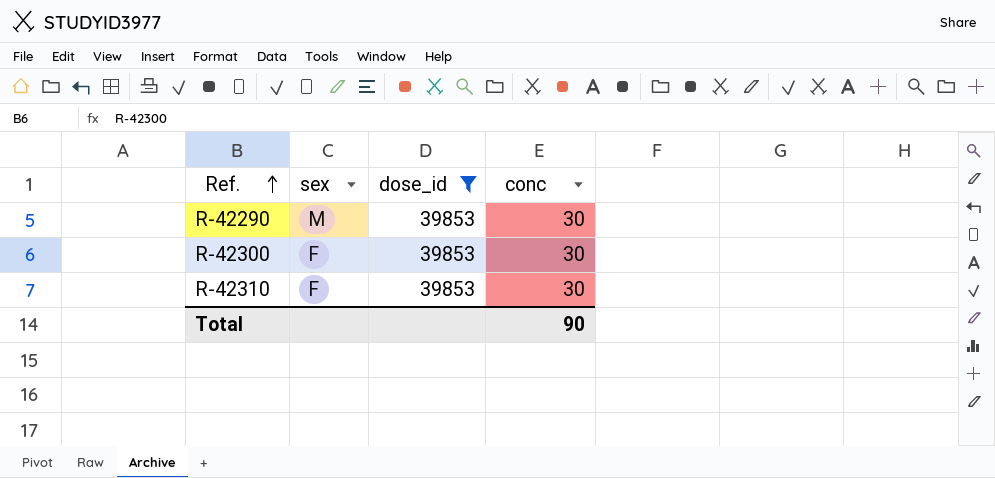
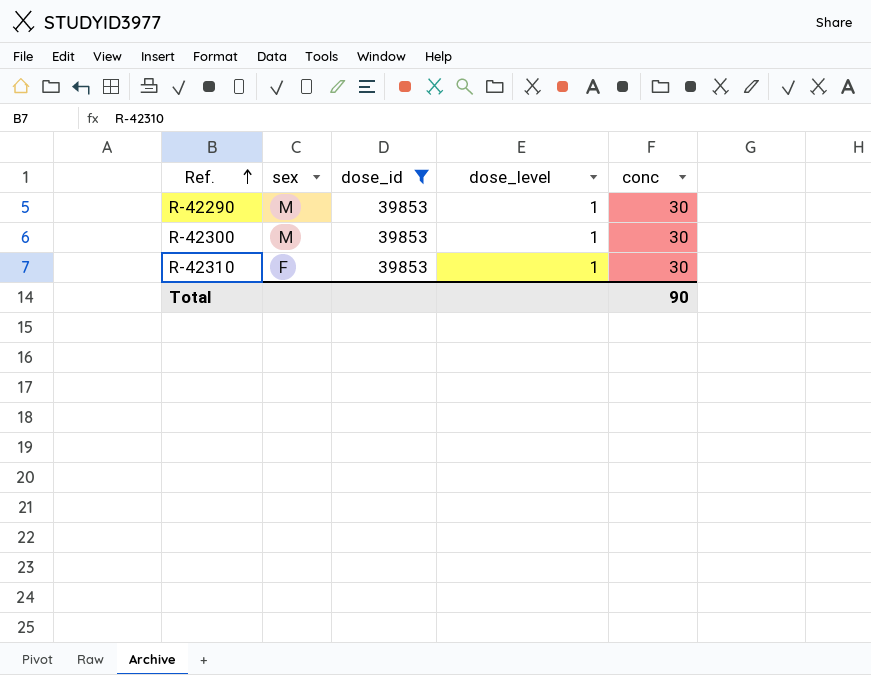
column dose_level | position: none -> 4
R-42300 | sex: F -> M

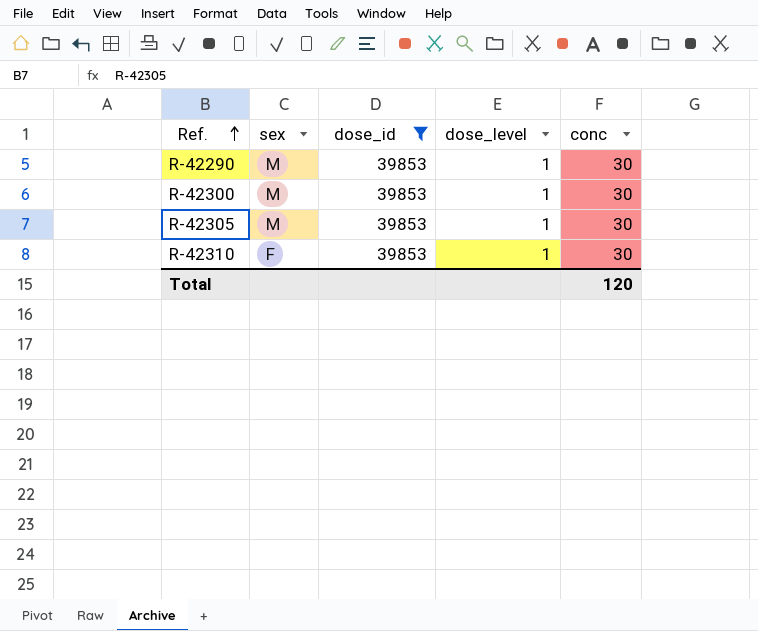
row R-42305: none -> M | 39853 | 1 | 30
Total | conc: 90 -> 120

